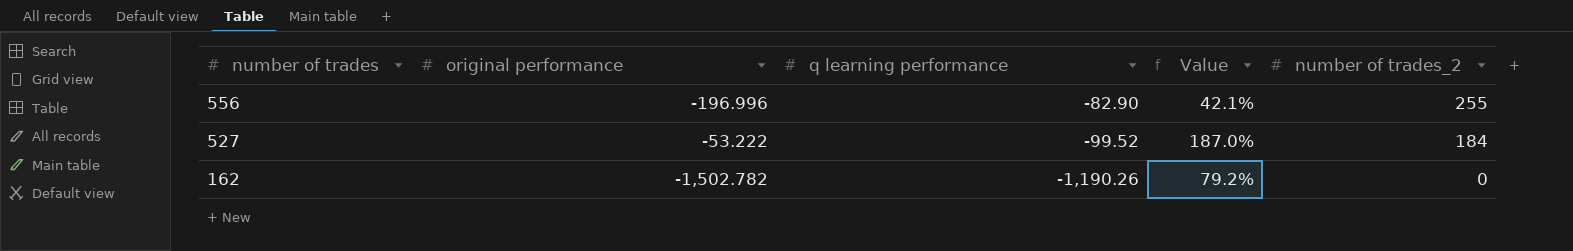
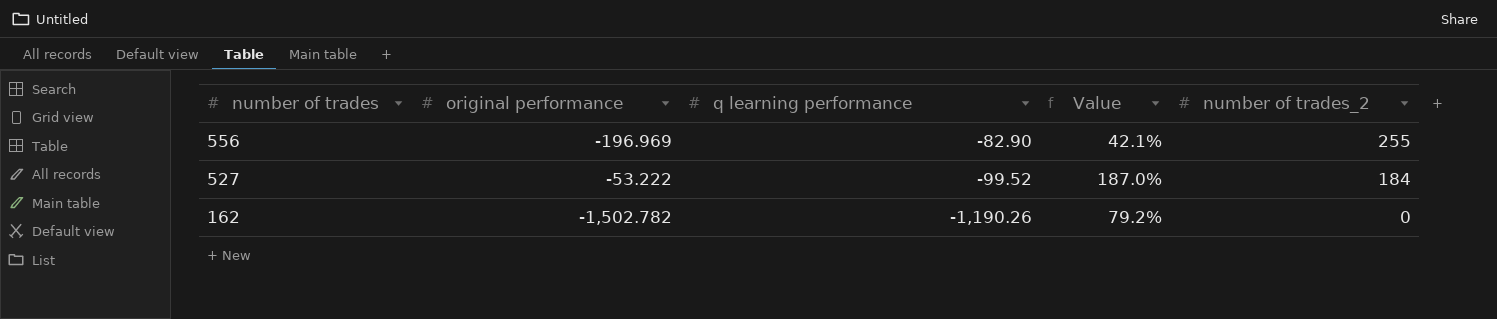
556 | original performance: -196.996 -> -196.969

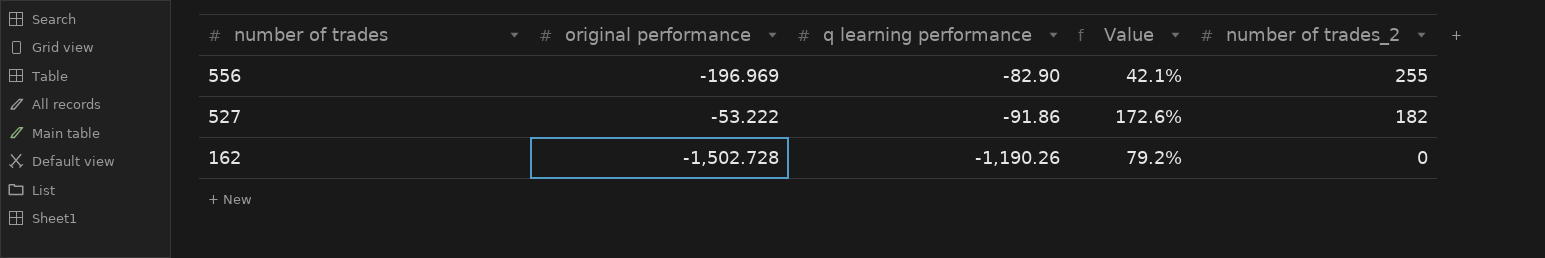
527 | q learning performance: -99.52 -> -91.86
527 | Value: 187.0% -> 172.6%
527 | number of trades_2: 184 -> 182
162 | original performance: -1,502.782 -> -1,502.728

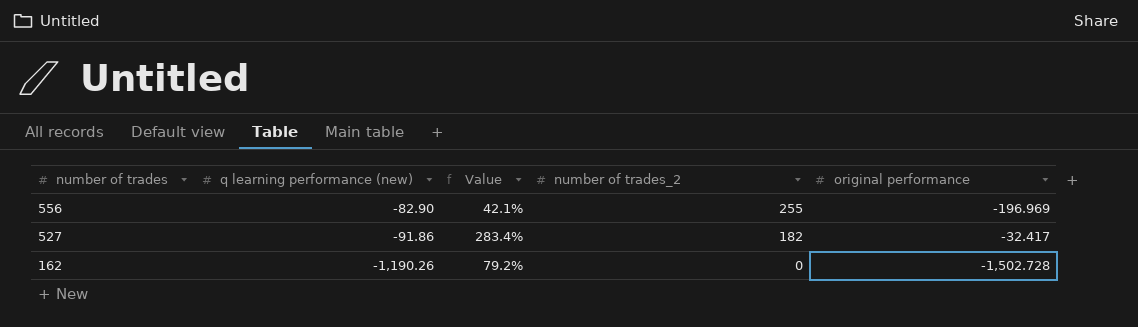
column name: q learning performance -> q learning performance (new)
column original performance | position: 2 -> 5
527 | Value: 172.6% -> 283.4%
527 | original performance: -53.222 -> -32.417

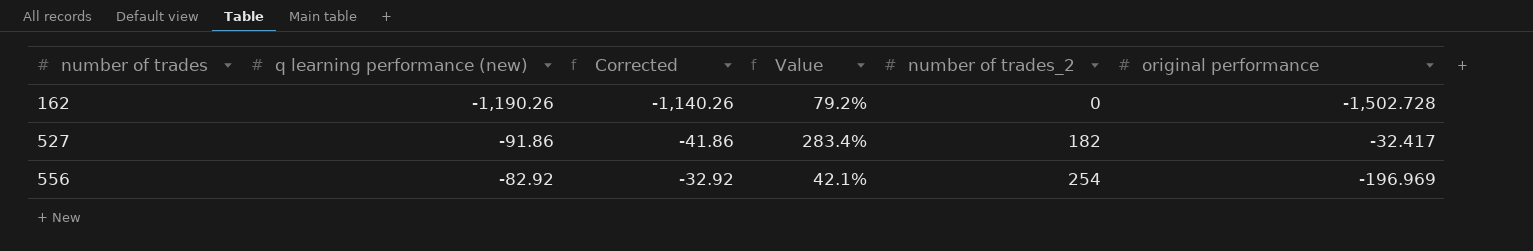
row order: number of trades descending -> number of trades ascending
column Corrected | formula: none -> [q learning performance (new)] + 50
556 | q learning performance (new): -82.90 -> -82.92
556 | number of trades_2: 255 -> 254

